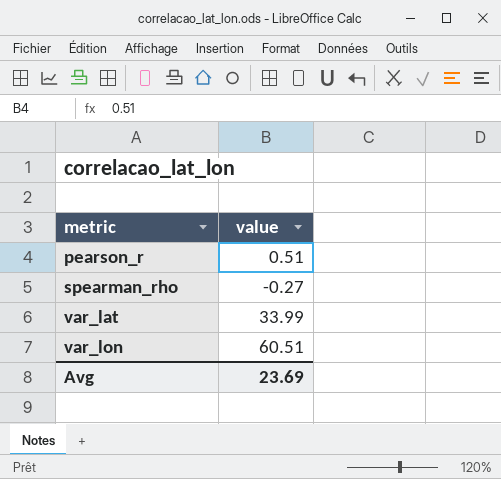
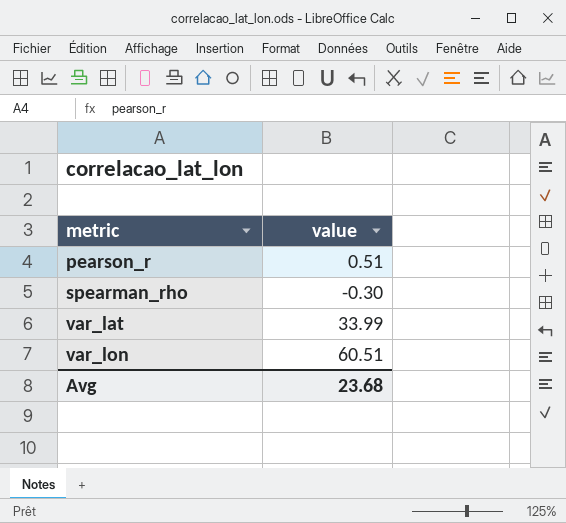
spearman_rho | value: -0.27 -> -0.30
Avg | value: 23.69 -> 23.68

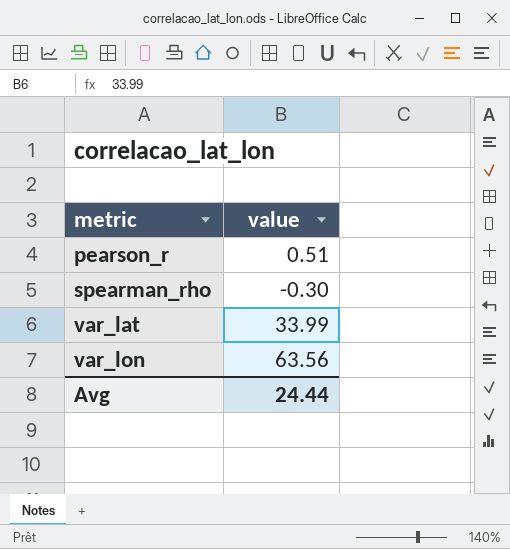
var_lon | value: 60.51 -> 63.56
Avg | value: 23.68 -> 24.44

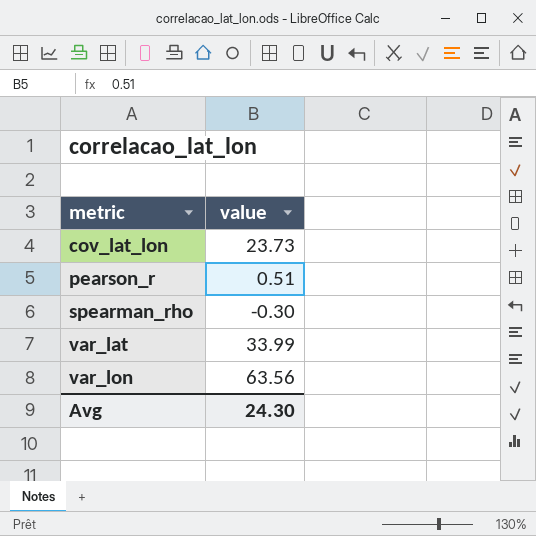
row cov_lat_lon: none -> 23.73
Avg | value: 24.44 -> 24.30

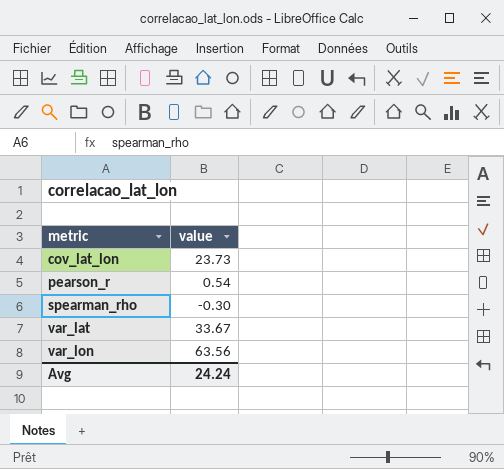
pearson_r | value: 0.51 -> 0.54
var_lat | value: 33.99 -> 33.67
Avg | value: 24.30 -> 24.24

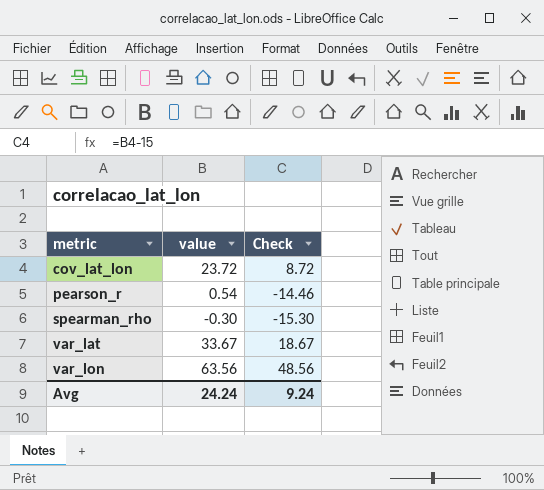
column Check | formula: none -> [value] - 15
cov_lat_lon | value: 23.73 -> 23.72

